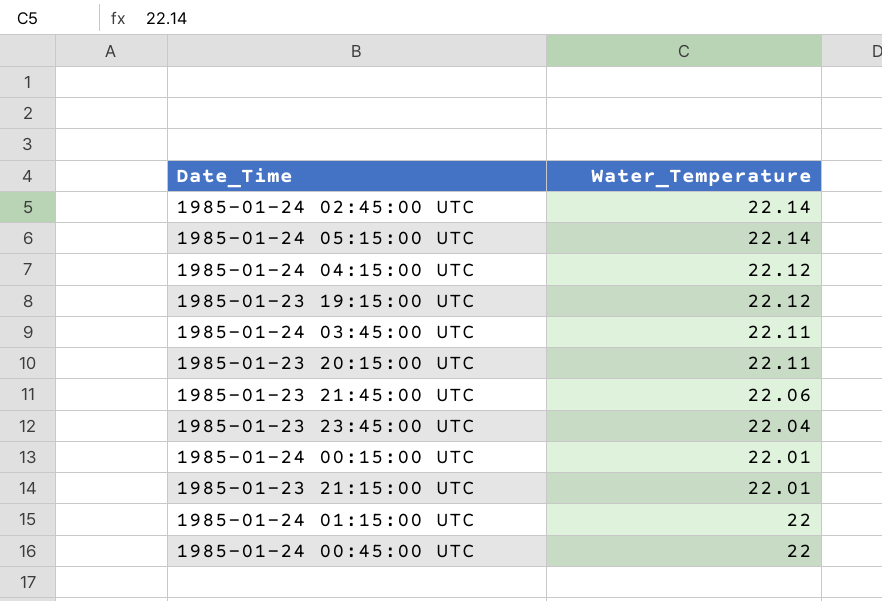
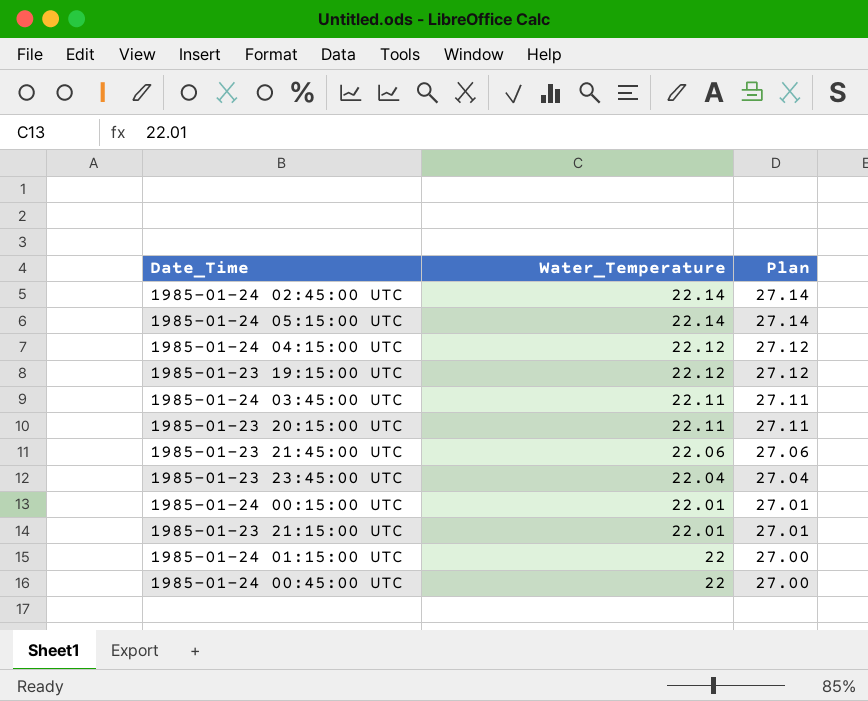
column Plan | formula: none -> [Water_Temperature] + 5

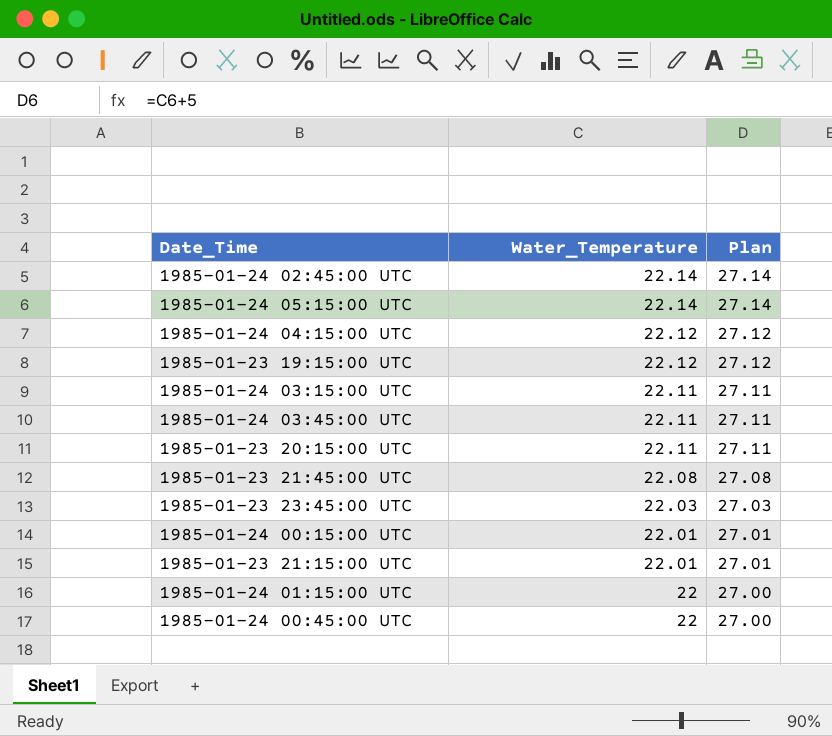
row 1985-01-24 03:15:00 UTC: none -> 22.11 | 27.11
1985-01-23 21:45:00 UTC | Water_Temperature: 22.06 -> 22.08
1985-01-23 21:45:00 UTC | Plan: 27.06 -> 27.08
1985-01-23 23:45:00 UTC | Water_Temperature: 22.04 -> 22.03
1985-01-23 23:45:00 UTC | Plan: 27.04 -> 27.03

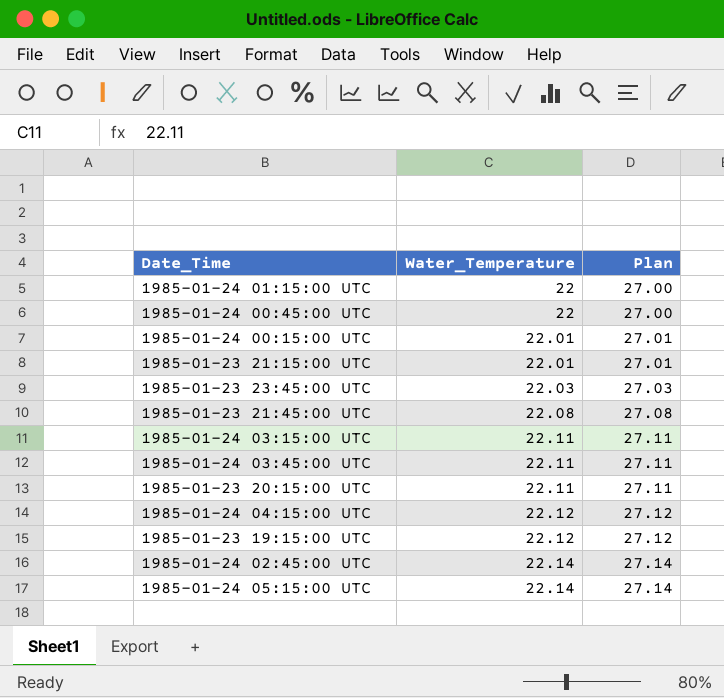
row order: Water_Temperature descending -> Water_Temperature ascending

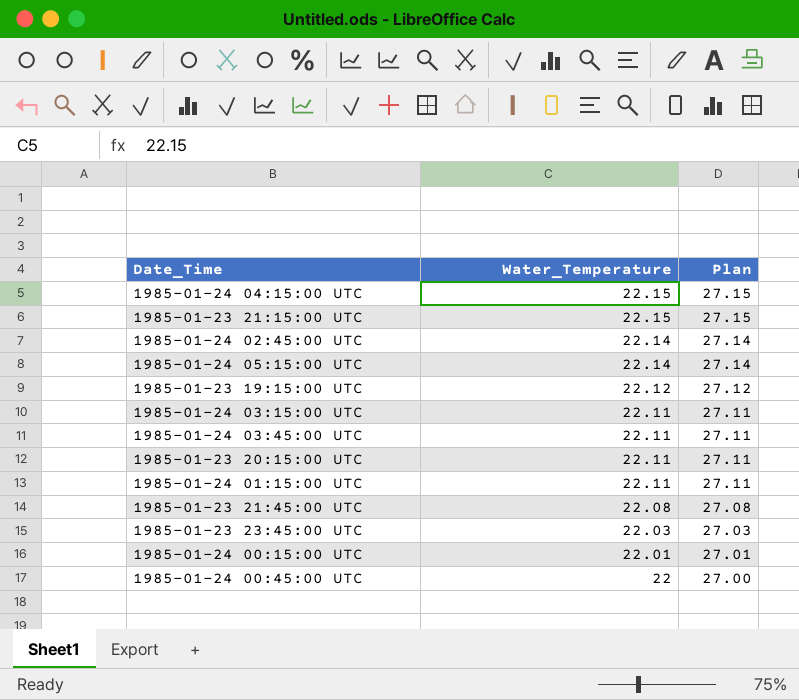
row order: Water_Temperature ascending -> Water_Temperature descending
1985-01-24 04:15:00 UTC | Water_Temperature: 22.12 -> 22.15
1985-01-24 04:15:00 UTC | Plan: 27.12 -> 27.15
1985-01-23 21:15:00 UTC | Water_Temperature: 22.01 -> 22.15
1985-01-23 21:15:00 UTC | Plan: 27.01 -> 27.15
1985-01-24 01:15:00 UTC | Water_Temperature: 22 -> 22.11
1985-01-24 01:15:00 UTC | Plan: 27.00 -> 27.11

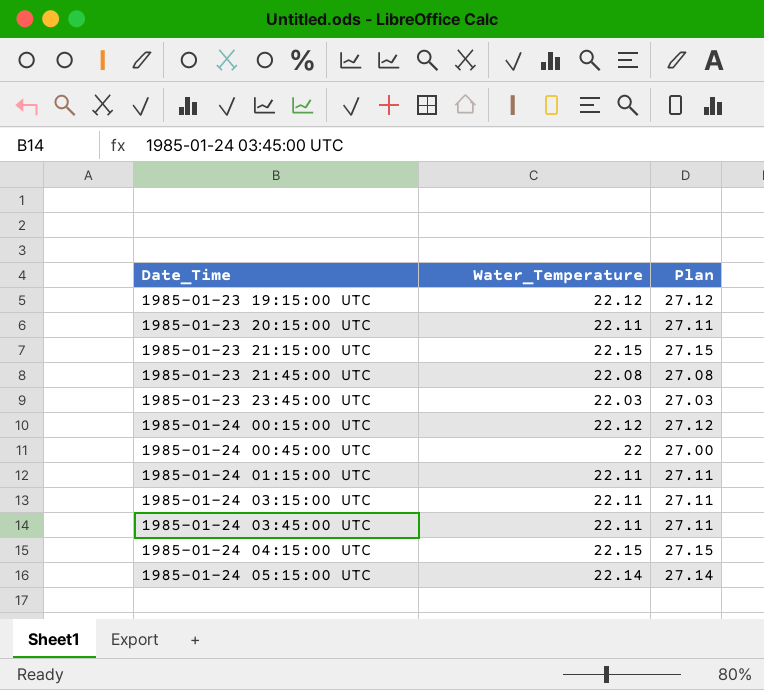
row order: Water_Temperature descending -> Date_Time ascending
row 1985-01-24 02:45:00 UTC: 22.14 | 27.14 -> none
1985-01-24 00:15:00 UTC | Water_Temperature: 22.01 -> 22.12
1985-01-24 00:15:00 UTC | Plan: 27.01 -> 27.12

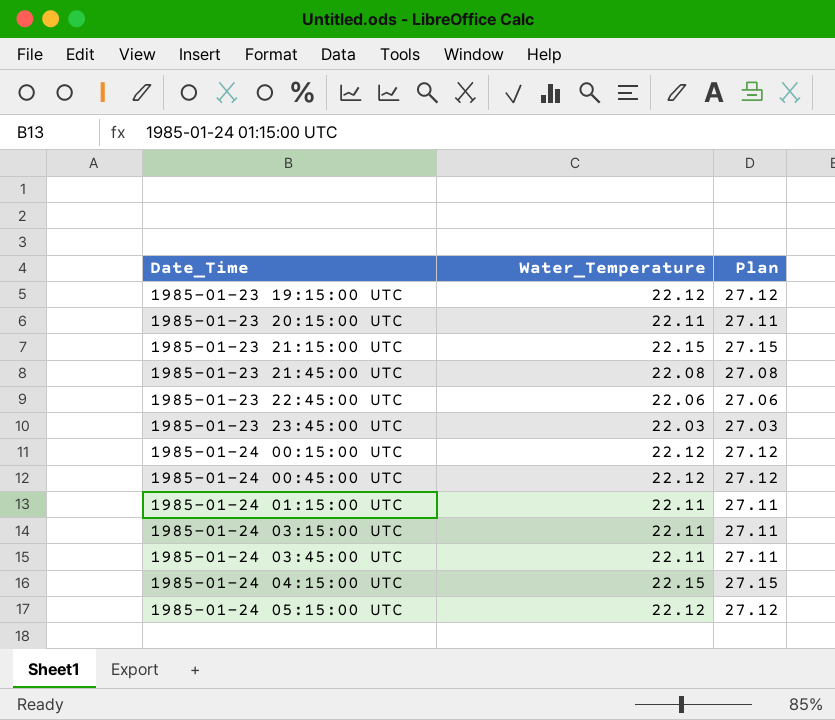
row 1985-01-23 22:45:00 UTC: none -> 22.06 | 27.06
1985-01-24 00:45:00 UTC | Water_Temperature: 22 -> 22.12
1985-01-24 00:45:00 UTC | Plan: 27.00 -> 27.12
1985-01-24 05:15:00 UTC | Water_Temperature: 22.14 -> 22.12
1985-01-24 05:15:00 UTC | Plan: 27.14 -> 27.12

